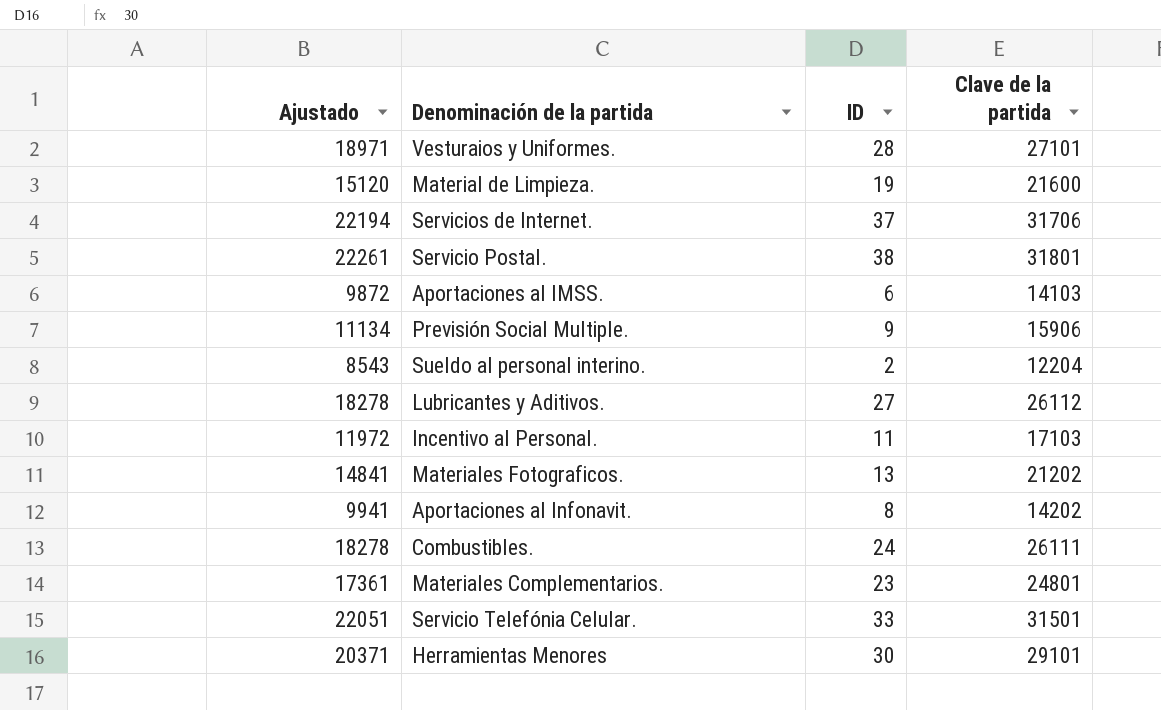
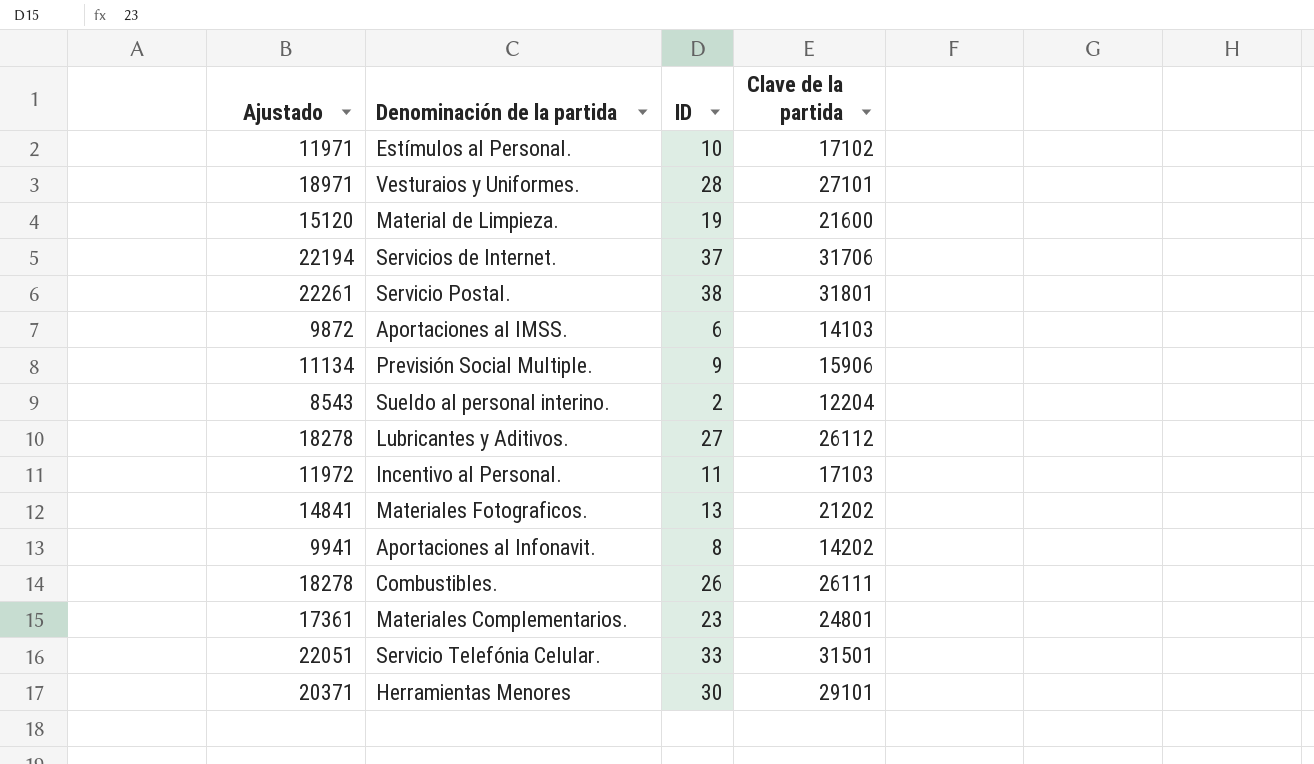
row Estímulos al Personal.: none -> 11971 | 10 | 17102
Combustibles. | ID: 24 -> 26

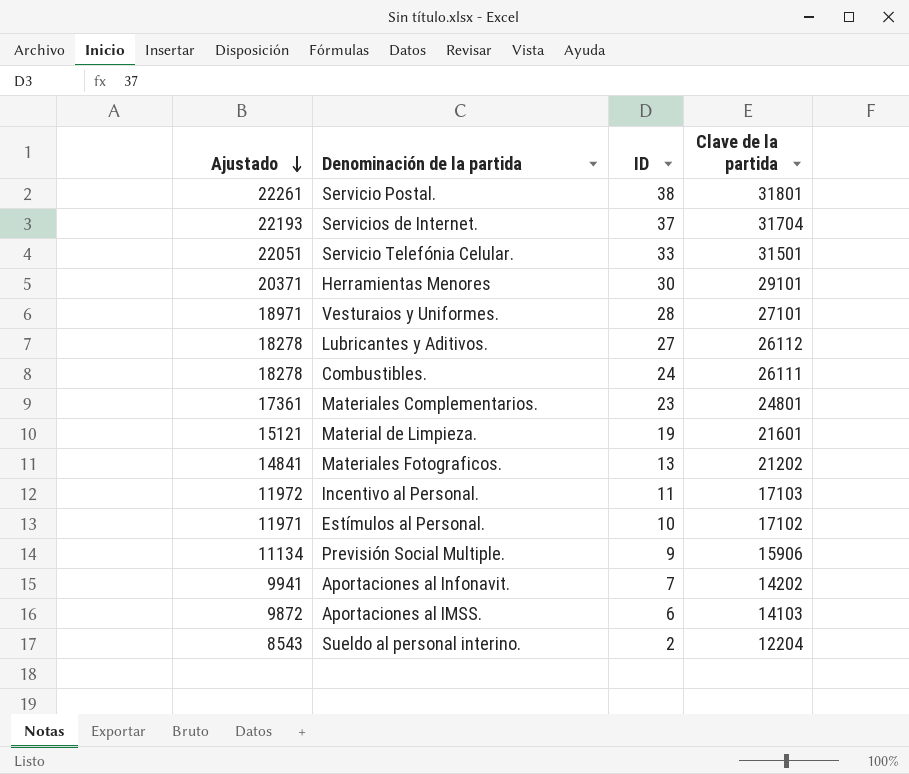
row order: none -> Ajustado descending
Servicios de Internet. | Ajustado: 22194 -> 22193
Servicios de Internet. | Clave de la partida: 31706 -> 31704
Combustibles. | ID: 26 -> 24
Material de Limpieza. | Ajustado: 15120 -> 15121
Material de Limpieza. | Clave de la partida: 21600 -> 21601
Aportaciones al Infonavit. | ID: 8 -> 7

